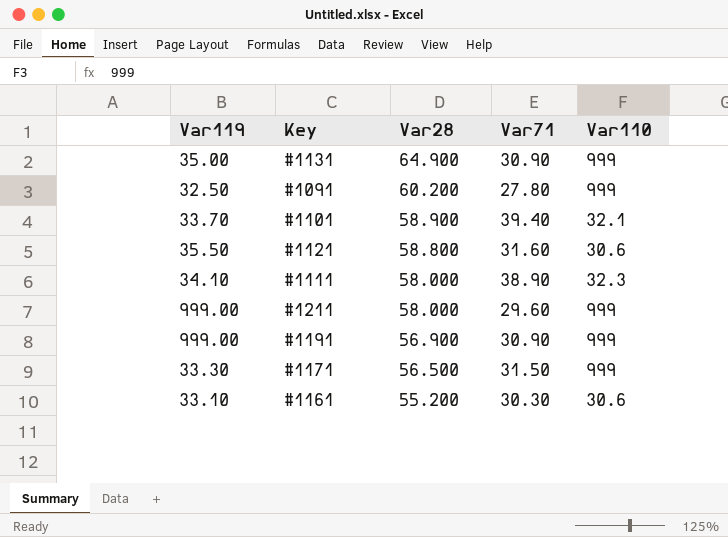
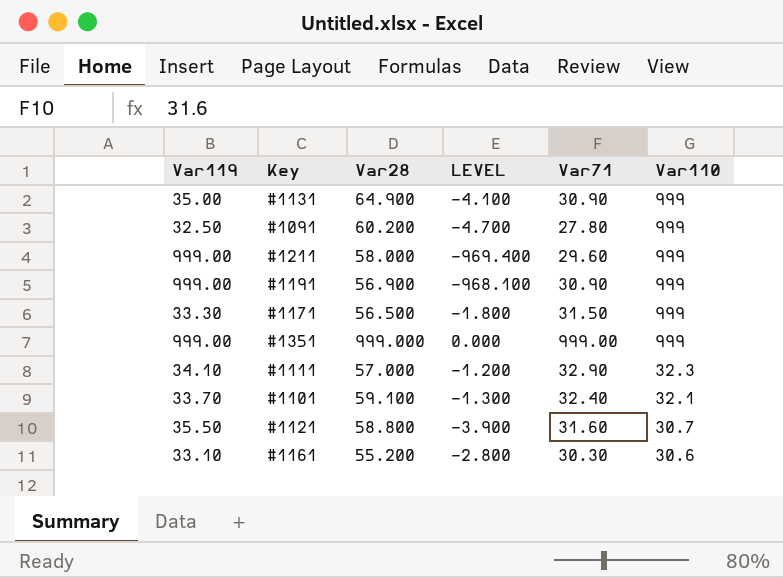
row order: Var28 descending -> Var110 descending
column LEVEL | formula: none -> [Var71] - [Var119]
row #1351: none -> 999.00 | 999.000 | 0.000 | 999.00 | 999
#1111 | Var28: 58.000 -> 57.000
#1111 | Var71: 38.90 -> 32.90
#1101 | Var28: 58.900 -> 59.100
#1101 | Var71: 39.40 -> 32.40
#1121 | Var110: 30.6 -> 30.7

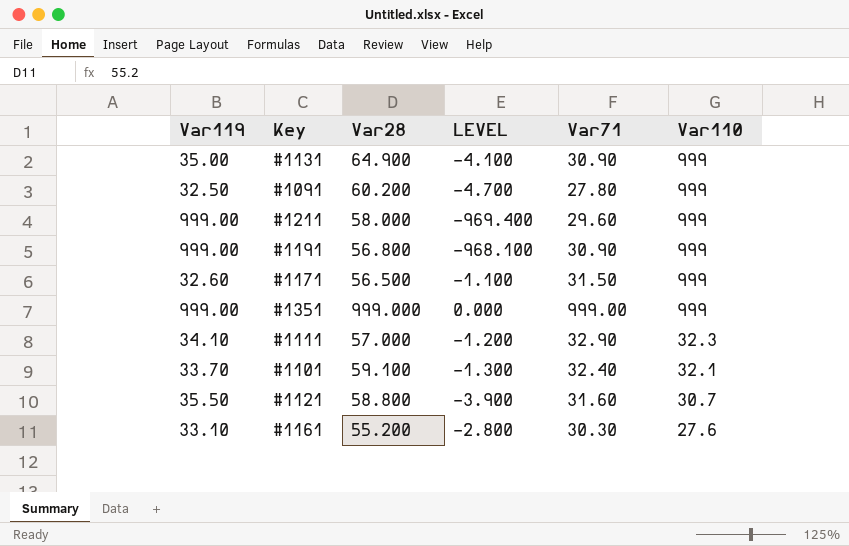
#1191 | Var28: 56.900 -> 56.800
#1171 | Var119: 33.30 -> 32.60
#1171 | LEVEL: -1.800 -> -1.100
#1161 | Var110: 30.6 -> 27.6

